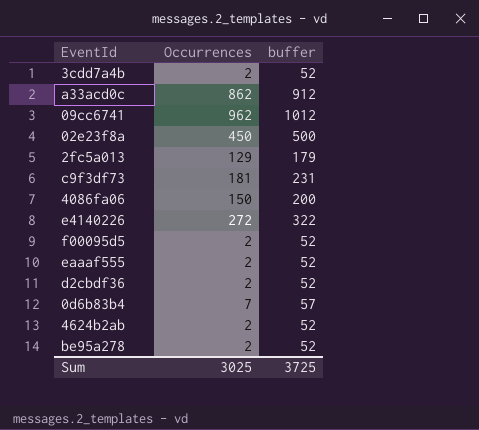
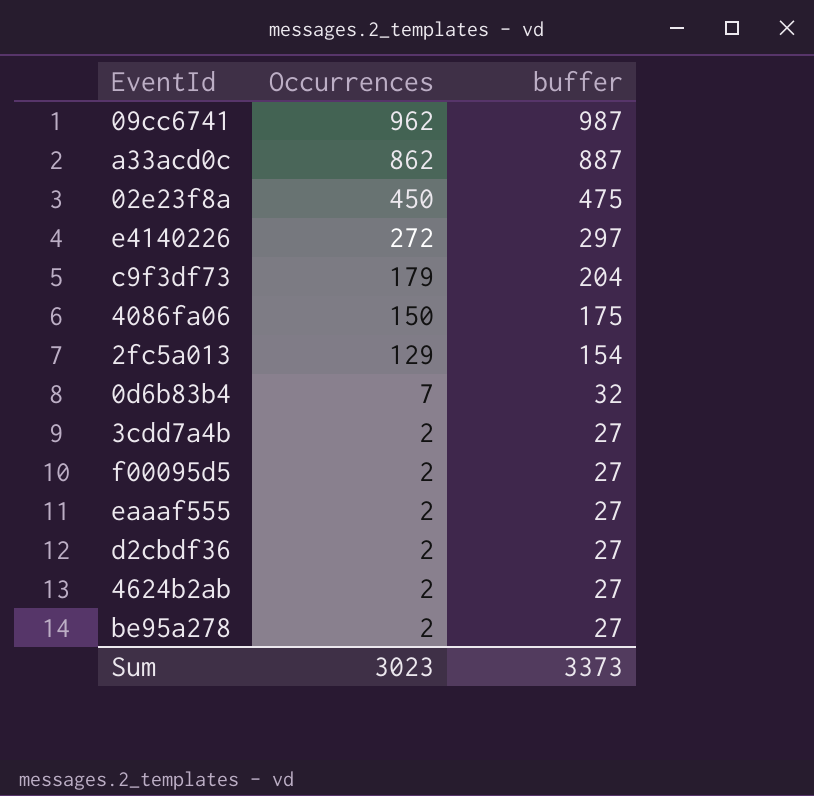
row order: none -> Occurrences descending
column buffer | formula: [Occurrences] + 50 -> [Occurrences] + 25
c9f3df73 | Occurrences: 181 -> 179
Sum | Occurrences: 3025 -> 3023
Sum | buffer: 3725 -> 3373

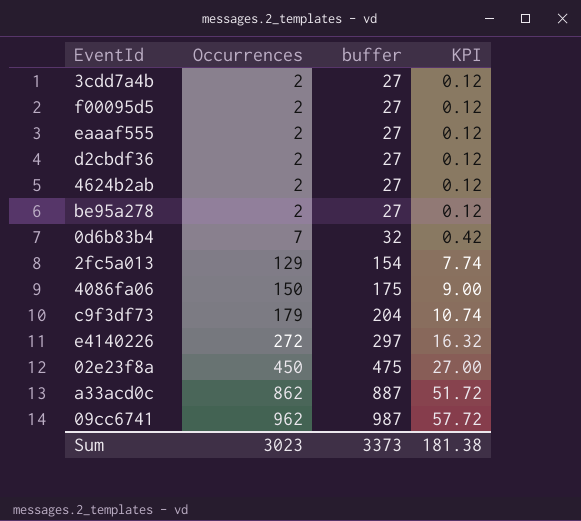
row order: Occurrences descending -> Occurrences ascending
column KPI | formula: none -> [Occurrences] * 0.06

